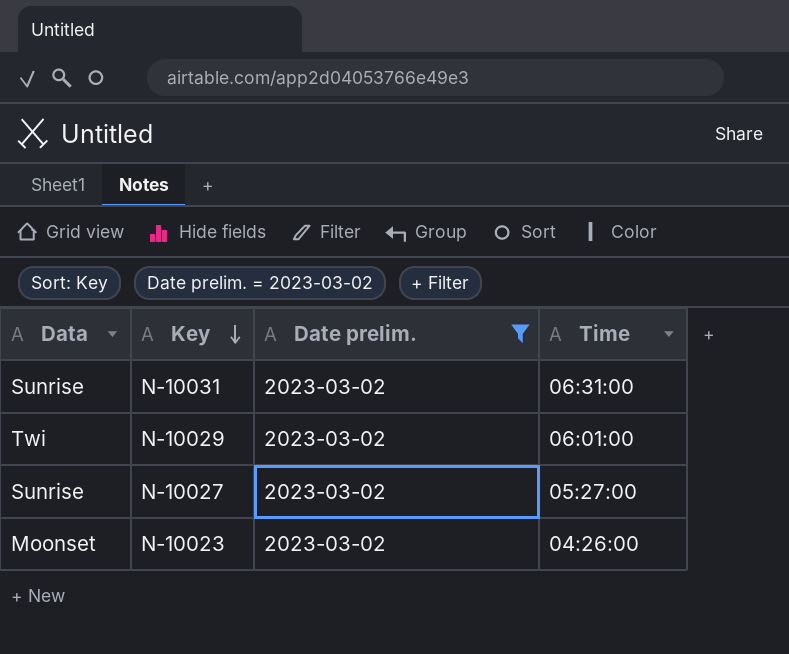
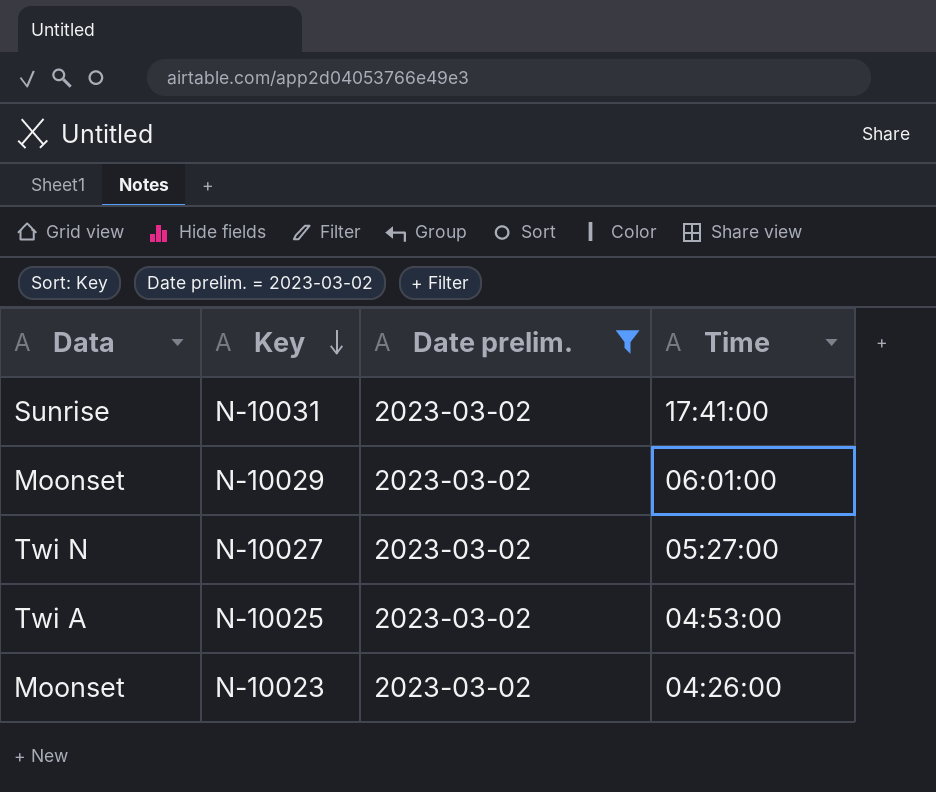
N-10031 | Time: 06:31:00 -> 17:41:00
N-10029 | Data: Twi -> Moonset
N-10027 | Data: Sunrise -> Twi N
row N-10025: none -> Twi A | 2023-03-02 | 04:53:00

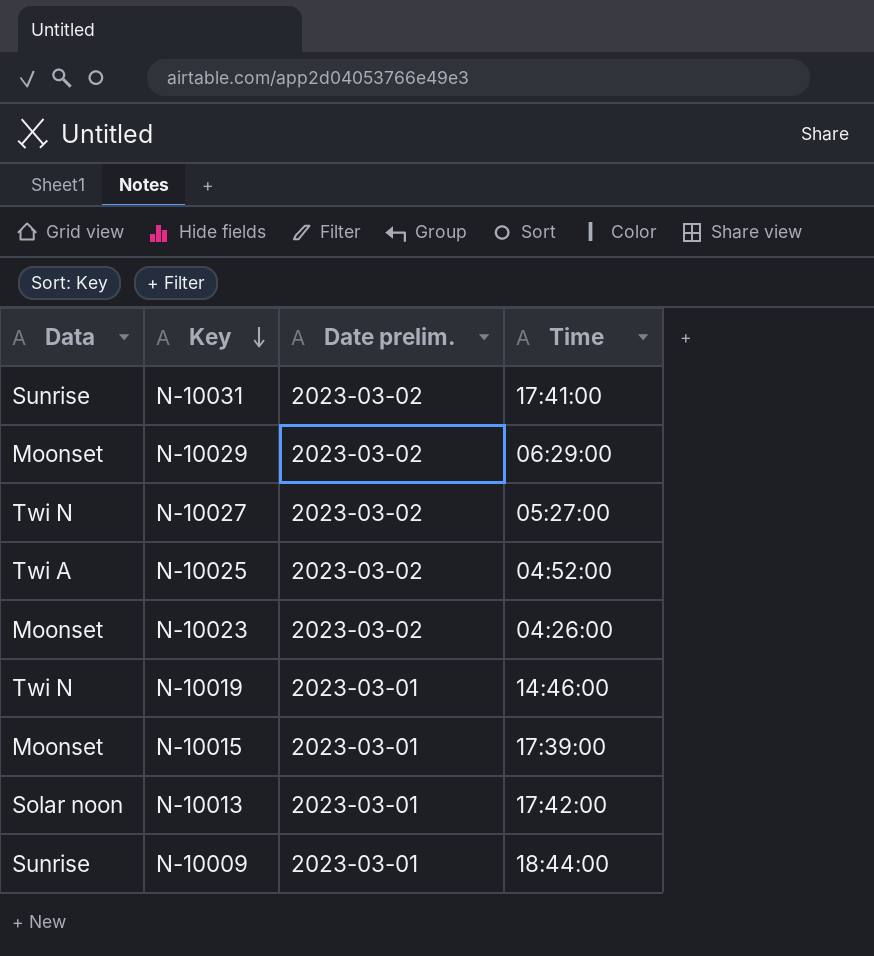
filter: Date prelim. = 2023-03-02 -> none
N-10029 | Time: 06:01:00 -> 06:29:00
N-10025 | Time: 04:53:00 -> 04:52:00

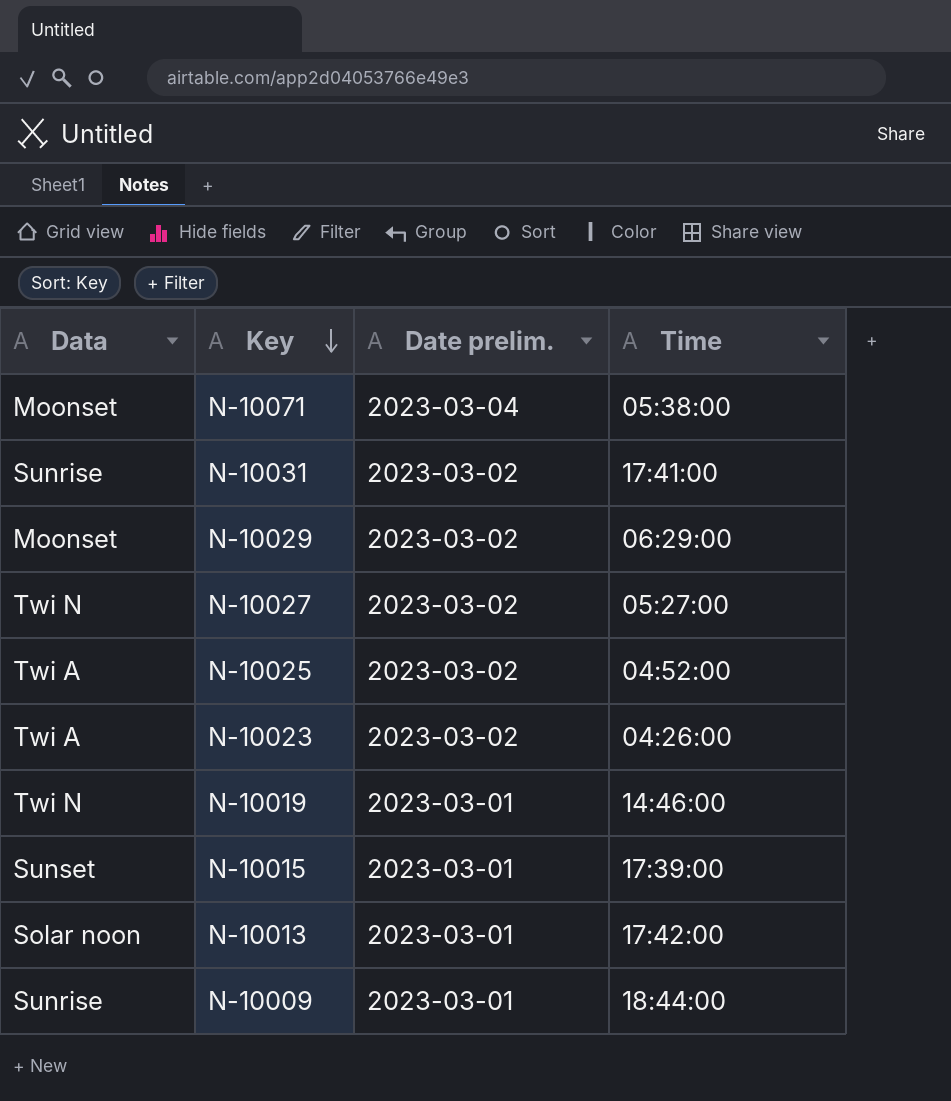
row N-10071: none -> Moonset | 2023-03-04 | 05:38:00
N-10023 | Data: Moonset -> Twi A
N-10015 | Data: Moonset -> Sunset

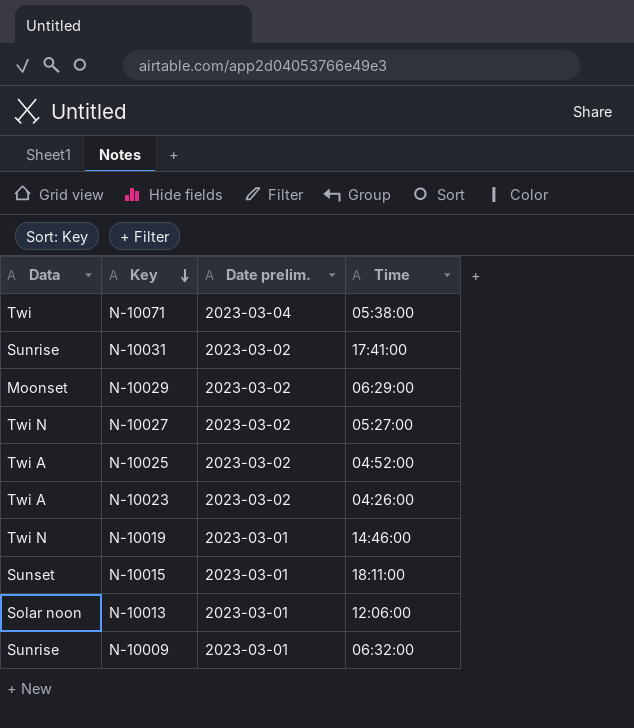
N-10071 | Data: Moonset -> Twi
N-10015 | Time: 17:39:00 -> 18:11:00
N-10013 | Time: 17:42:00 -> 12:06:00
N-10009 | Time: 18:44:00 -> 06:32:00

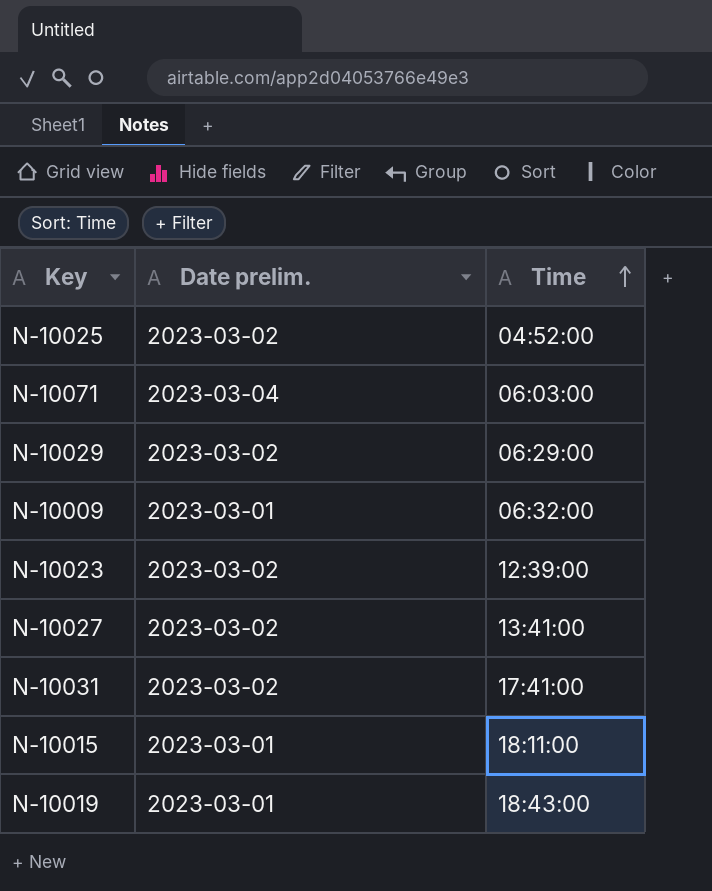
row order: Key descending -> Time ascending
column Data | position: 1 -> none
row N-10013: Solar noon | 2023-03-01 | 12:06:00 -> none
N-10071 | Time: 05:38:00 -> 06:03:00
N-10023 | Time: 04:26:00 -> 12:39:00
N-10027 | Time: 05:27:00 -> 13:41:00
N-10019 | Time: 14:46:00 -> 18:43:00

